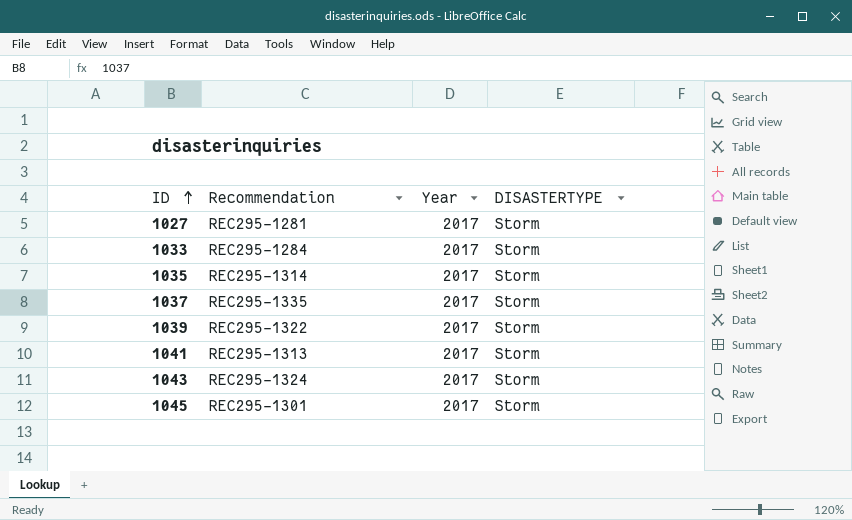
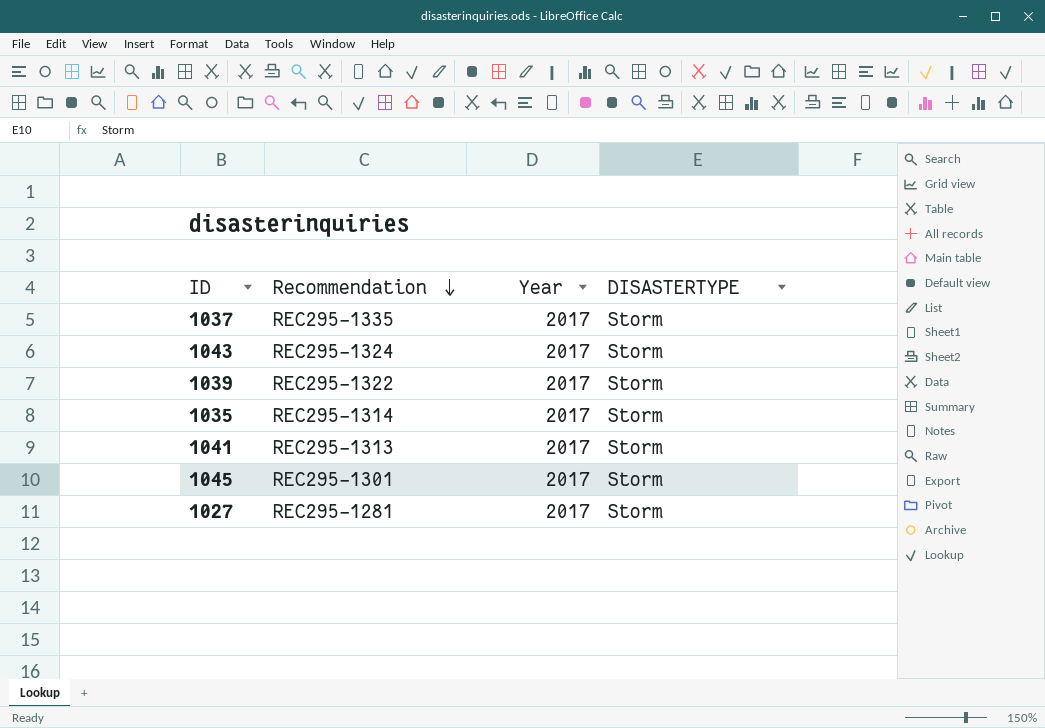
row order: ID ascending -> Recommendation descending
row 1033: REC295-1284 | 2017 | Storm -> none

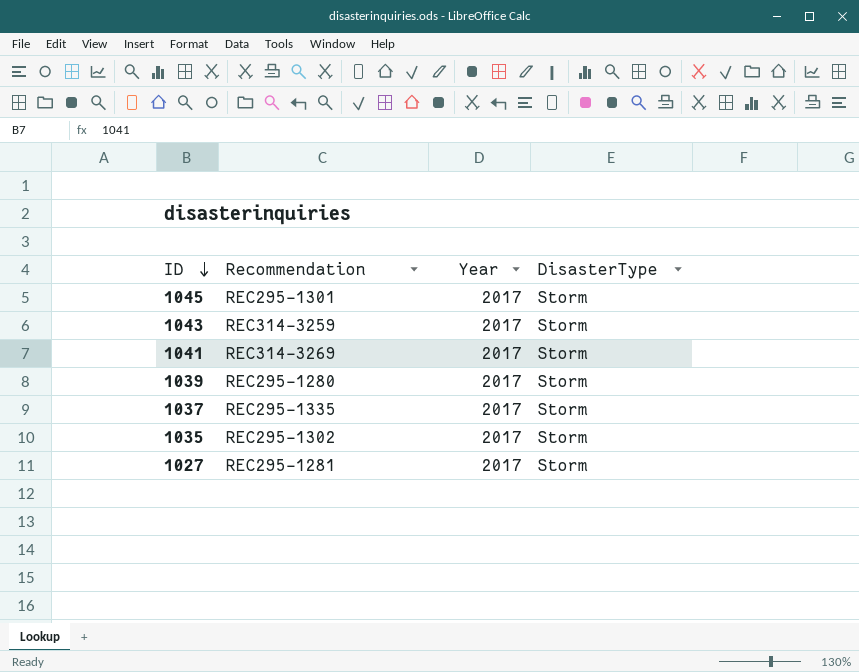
row order: Recommendation descending -> ID descending
column name: DISASTERTYPE -> DisasterType
1043 | Recommendation: REC295-1324 -> REC314-3259
1041 | Recommendation: REC295-1313 -> REC314-3269
1039 | Recommendation: REC295-1322 -> REC295-1280
1035 | Recommendation: REC295-1314 -> REC295-1302

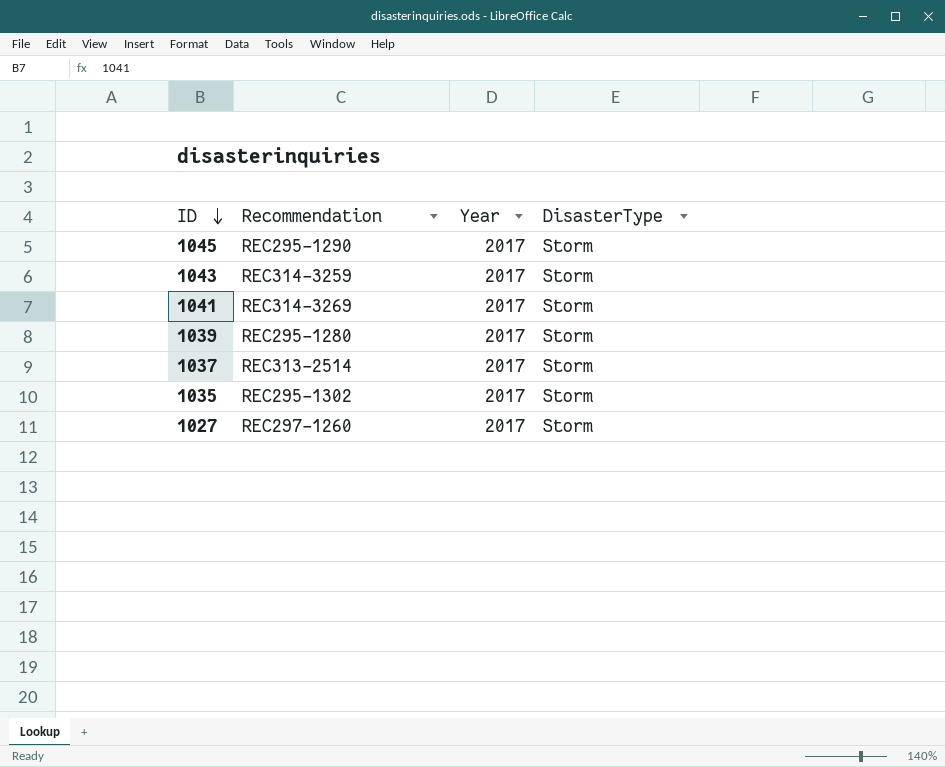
1045 | Recommendation: REC295-1301 -> REC295-1290
1037 | Recommendation: REC295-1335 -> REC313-2514
1027 | Recommendation: REC295-1281 -> REC297-1260

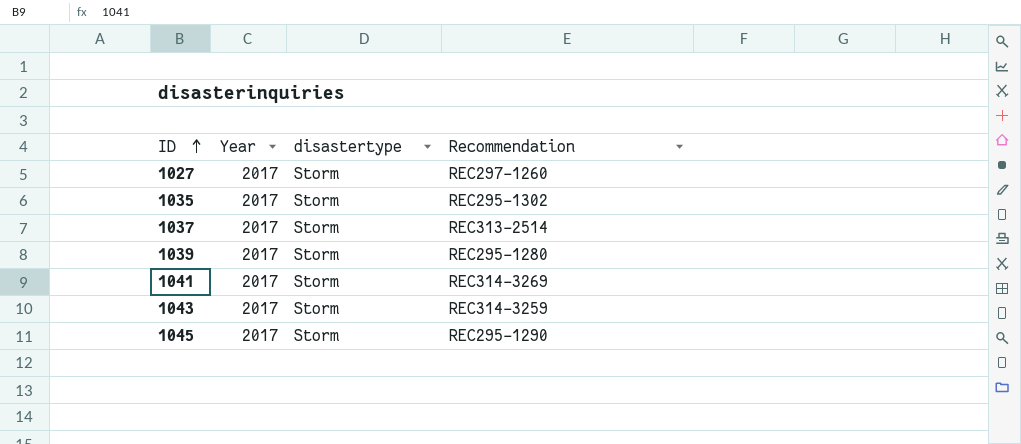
row order: ID descending -> ID ascending
column name: DisasterType -> disastertype
column Recommendation | position: 2 -> 4

